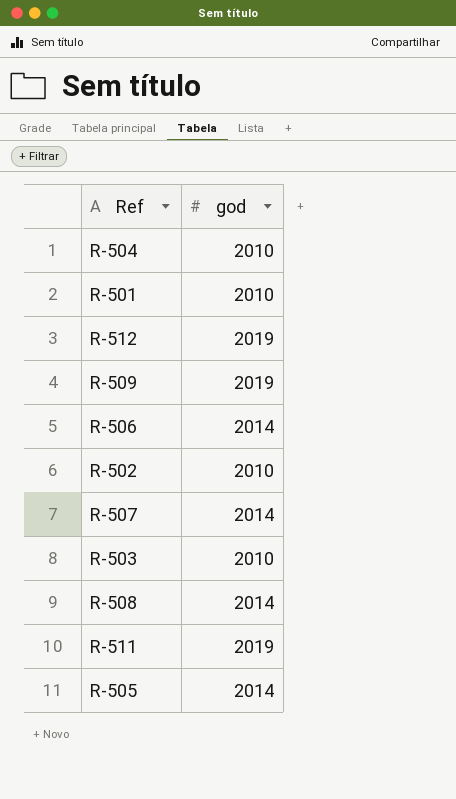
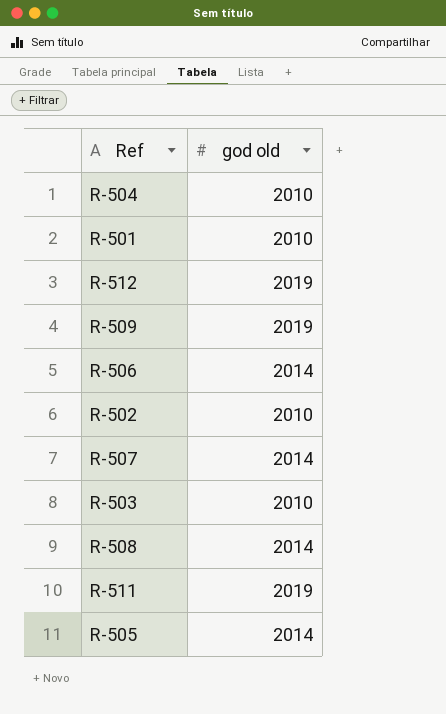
column name: god -> god old

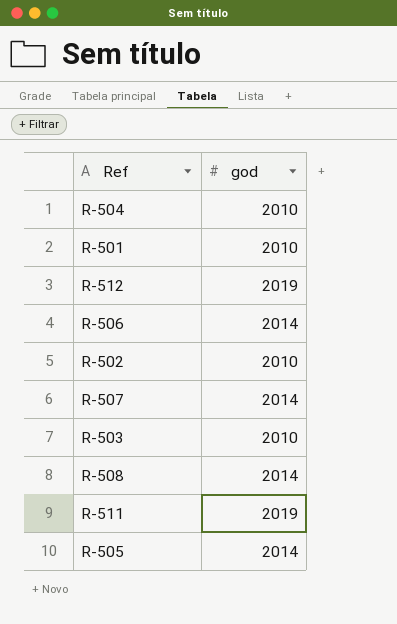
column name: god old -> god
row R-509: 2019 -> none

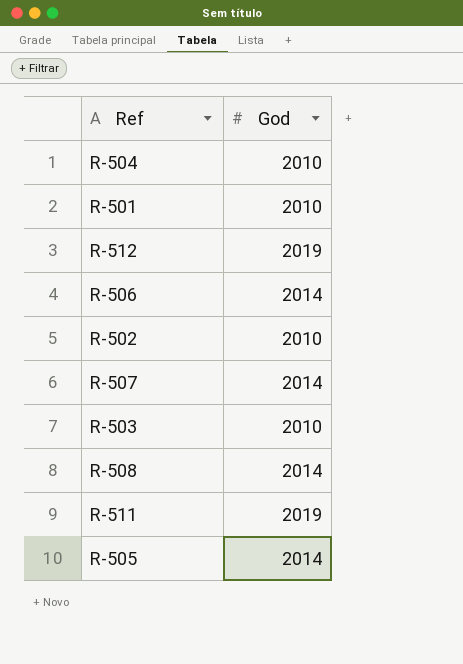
column name: god -> God

